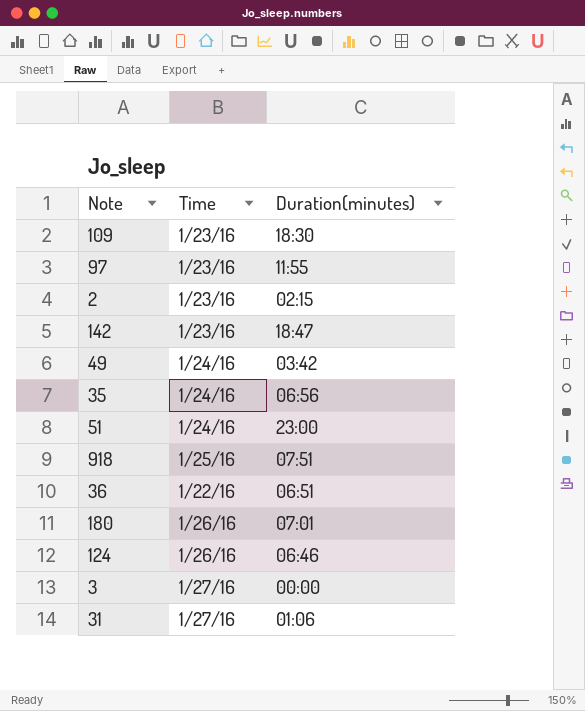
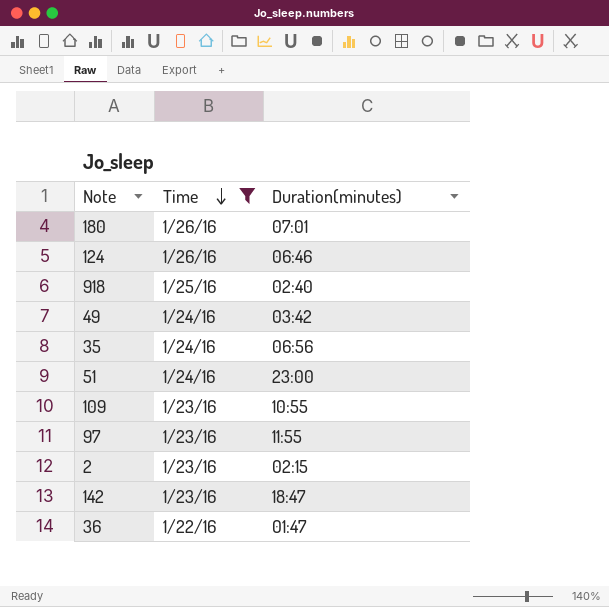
filter: none -> Time != 1/27/16
row order: none -> Time descending
918 | Duration(minutes): 07:51 -> 02:40
109 | Duration(minutes): 18:30 -> 10:55
36 | Duration(minutes): 06:51 -> 01:47

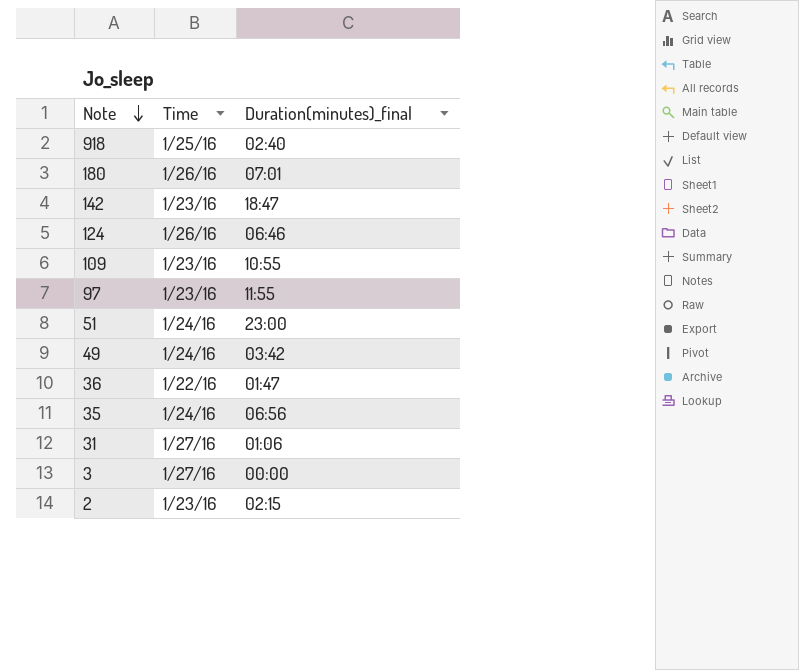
filter: Time != 1/27/16 -> none
row order: Time descending -> Note descending
column name: Duration(minutes) -> Duration(minutes)_final

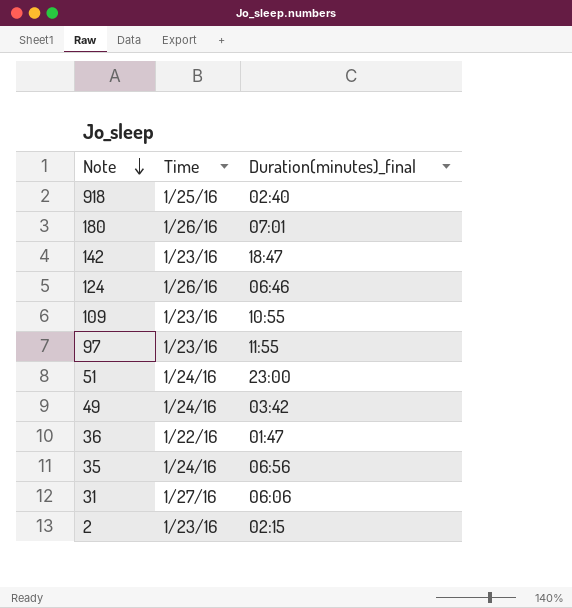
row 3: 1/27/16 | 00:00 -> none
31 | Duration(minutes)_final: 01:06 -> 06:06

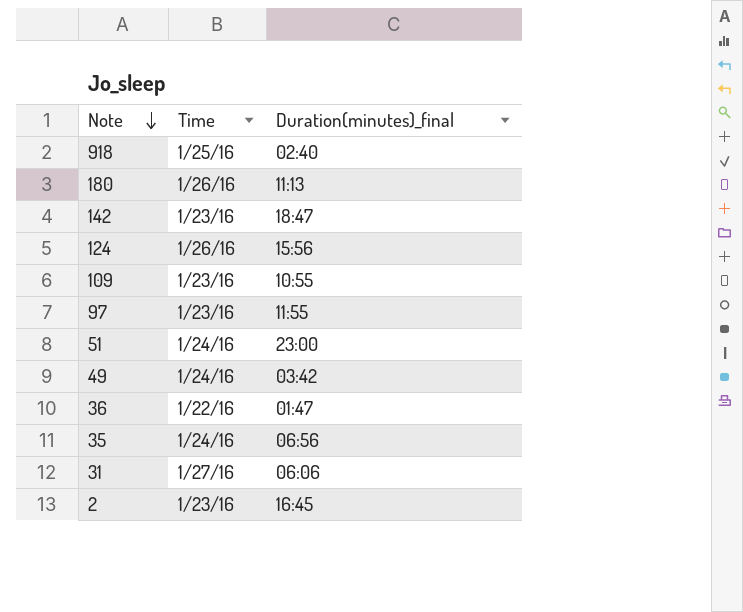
180 | Duration(minutes)_final: 07:01 -> 11:13
124 | Duration(minutes)_final: 06:46 -> 15:56
2 | Duration(minutes)_final: 02:15 -> 16:45

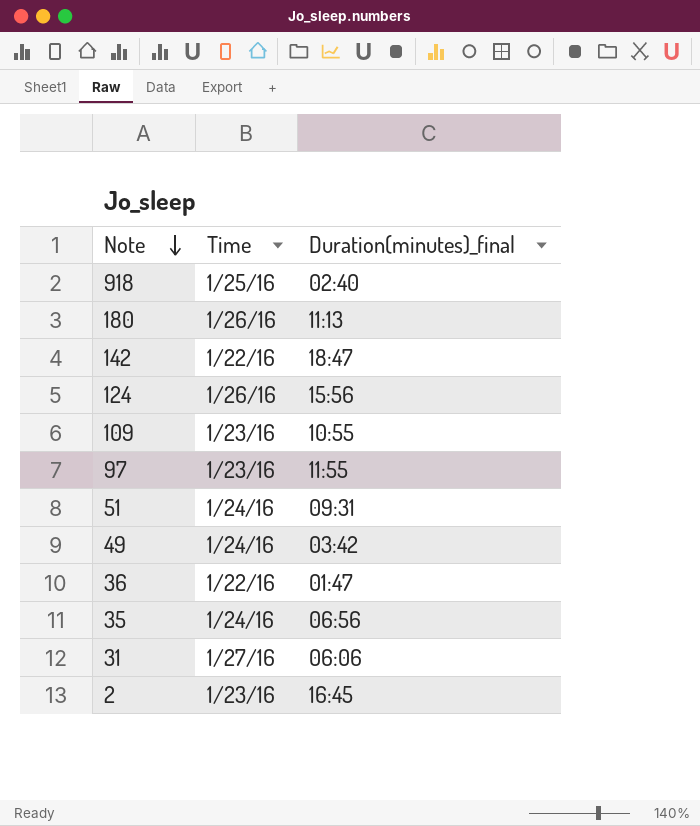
142 | Time: 1/23/16 -> 1/22/16
51 | Duration(minutes)_final: 23:00 -> 09:31

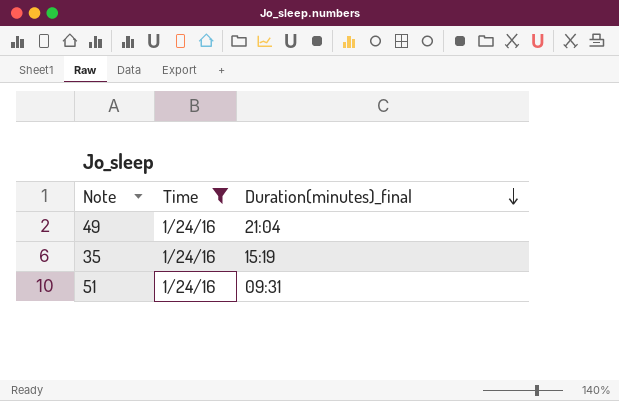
filter: none -> Time = 1/24/16
row order: Note descending -> Duration(minutes)_final descending
49 | Duration(minutes)_final: 03:42 -> 21:04
35 | Duration(minutes)_final: 06:56 -> 15:19

